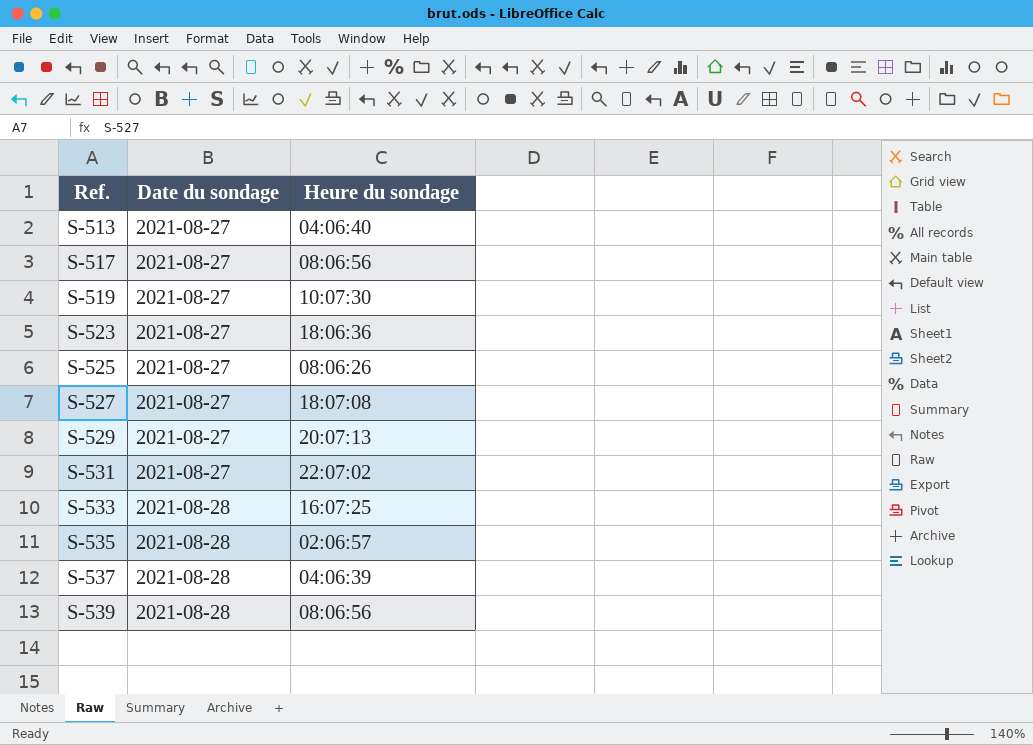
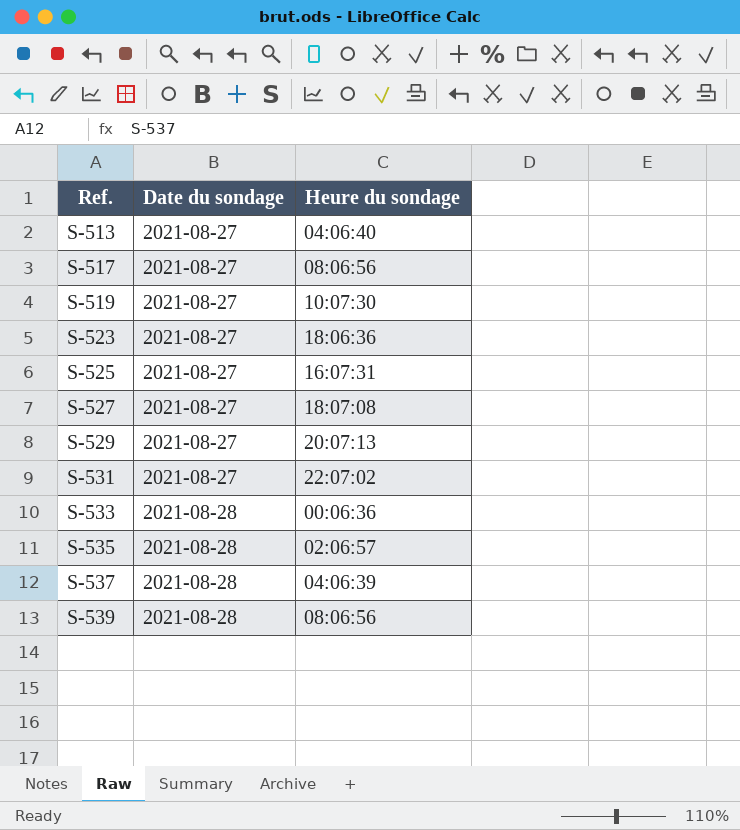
S-525 | Heure du sondage: 08:06:26 -> 16:07:31
S-533 | Heure du sondage: 16:07:25 -> 00:06:36

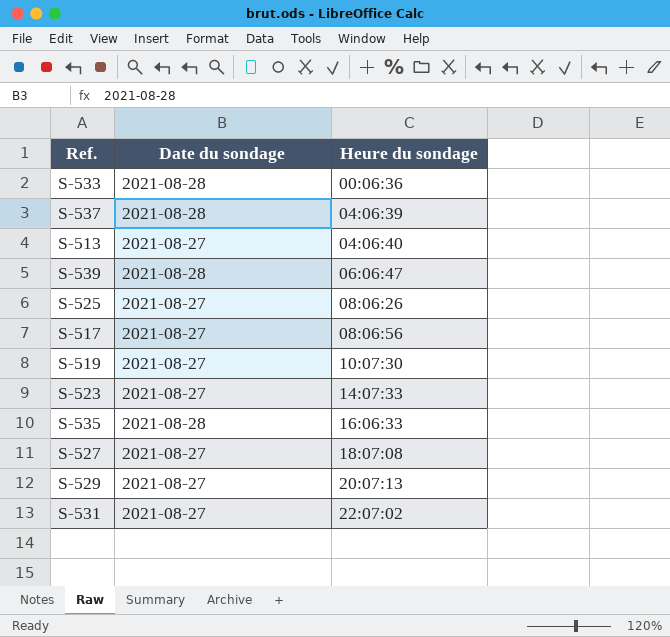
row order: Ref. ascending -> Heure du sondage ascending
S-539 | Heure du sondage: 08:06:56 -> 06:06:47
S-525 | Heure du sondage: 16:07:31 -> 08:06:26
S-523 | Heure du sondage: 18:06:36 -> 14:07:33
S-535 | Heure du sondage: 02:06:57 -> 16:06:33

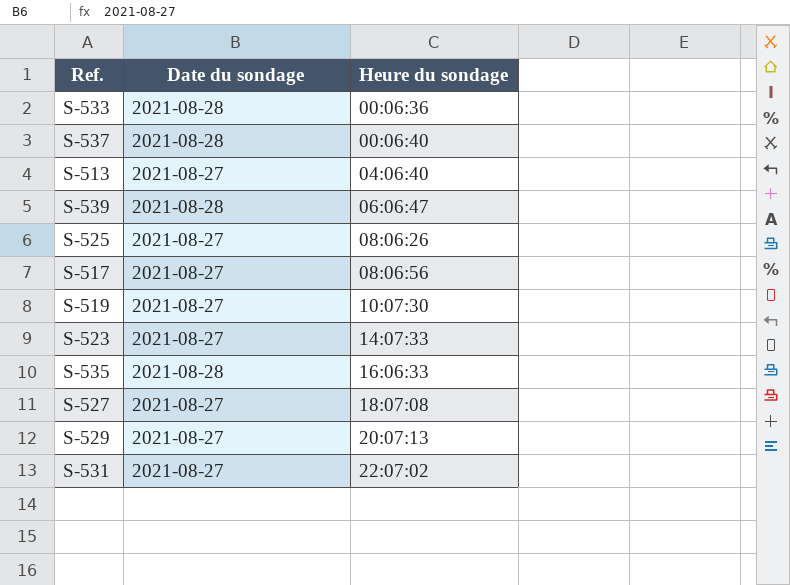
S-537 | Heure du sondage: 04:06:39 -> 00:06:40

